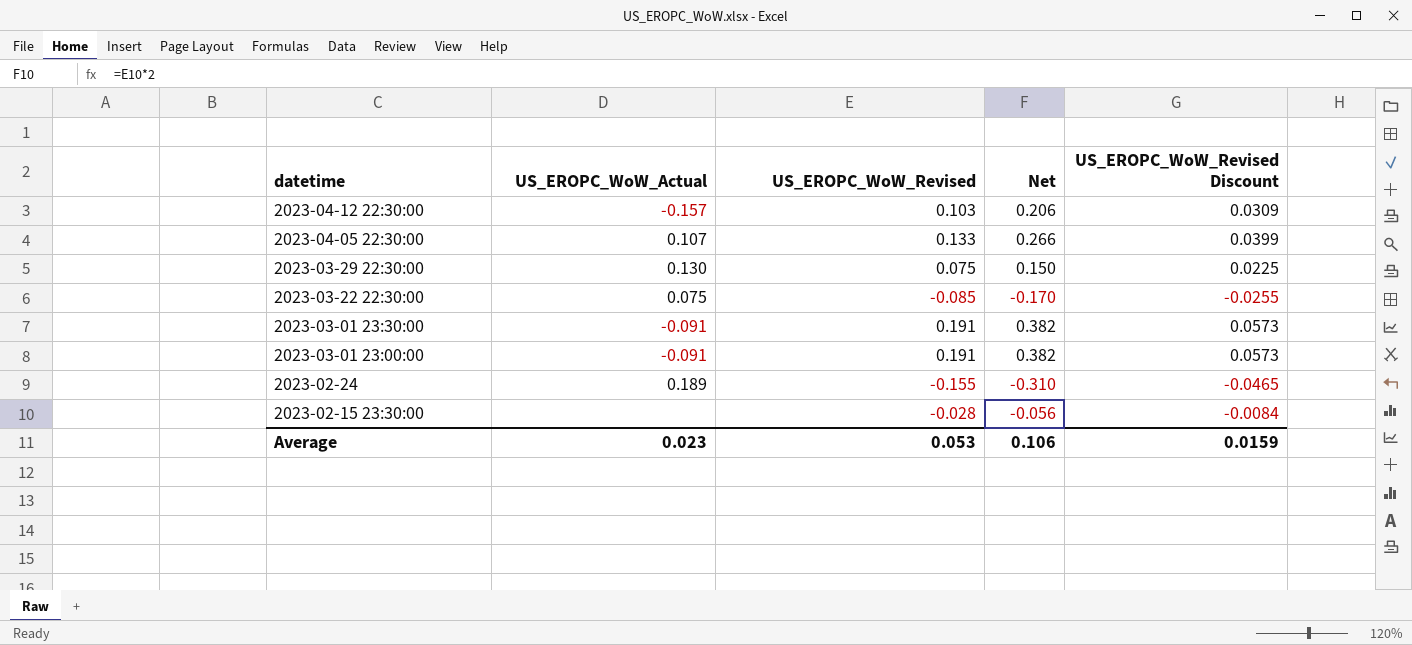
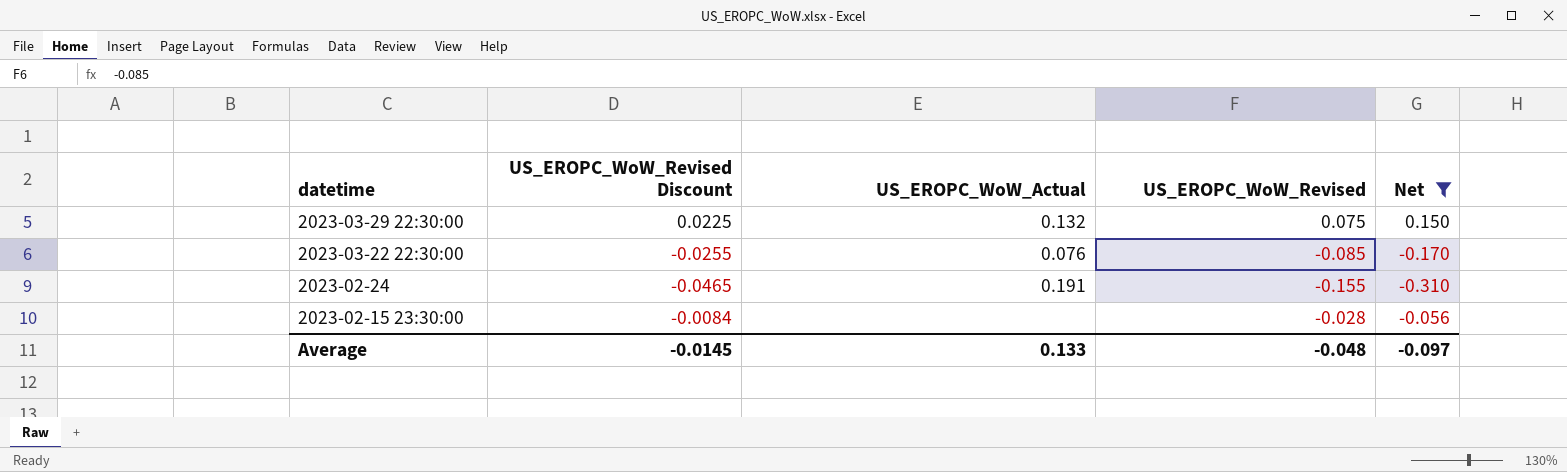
filter: none -> Net <= 0.150
column US_EROPC_WoW_Revised Discount | position: 5 -> 2
2023-03-29 22:30:00 | US_EROPC_WoW_Actual: 0.130 -> 0.132
2023-03-22 22:30:00 | US_EROPC_WoW_Actual: 0.075 -> 0.076
2023-02-24 | US_EROPC_WoW_Actual: 0.189 -> 0.191
Average | US_EROPC_WoW_Revised Discount: 0.0159 -> -0.0145
Average | US_EROPC_WoW_Actual: 0.023 -> 0.133
Average | US_EROPC_WoW_Revised: 0.053 -> -0.048
Average | Net: 0.106 -> -0.097

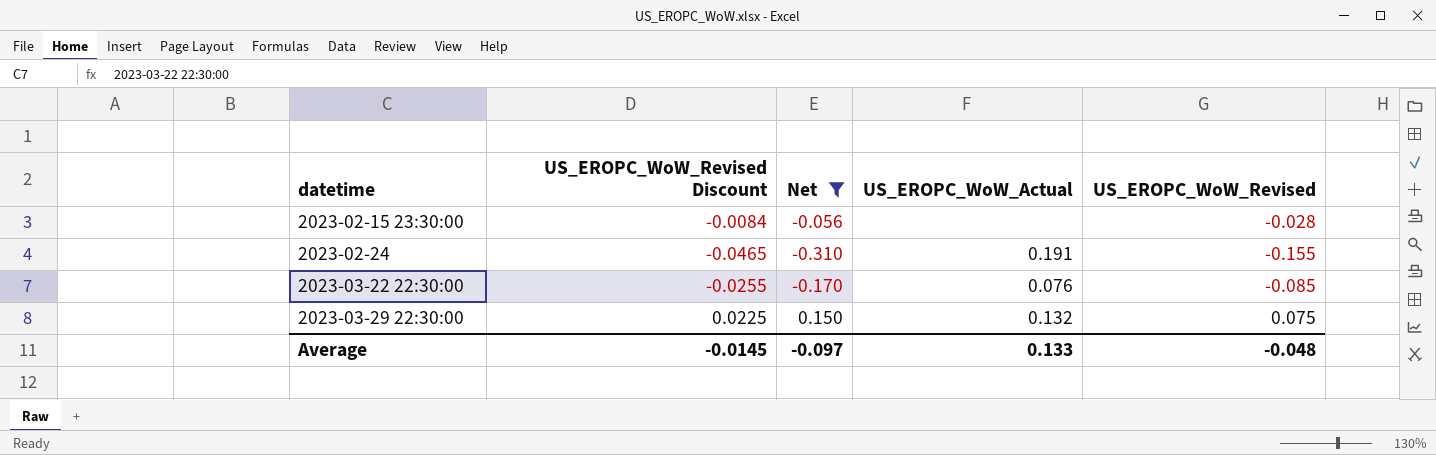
row order: datetime descending -> datetime ascending
column Net | position: 5 -> 3

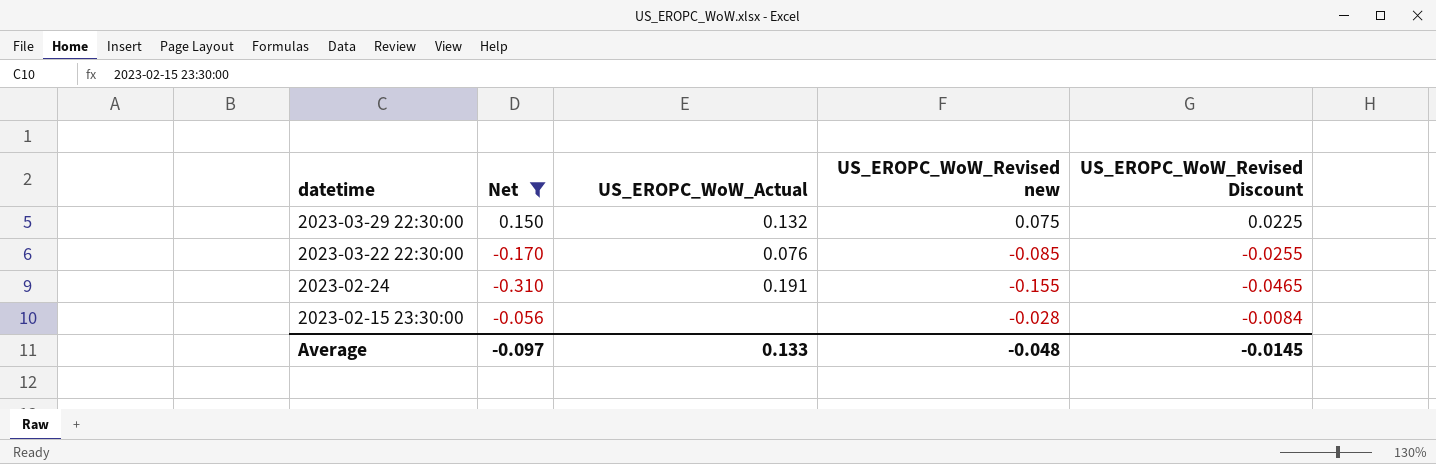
row order: datetime ascending -> datetime descending
column name: US_EROPC_WoW_Revised -> US_EROPC_WoW_Revised new
column US_EROPC_WoW_Revised Discount | position: 2 -> 5

